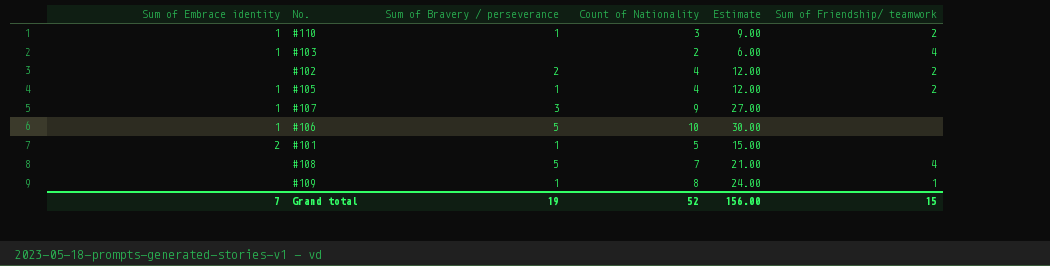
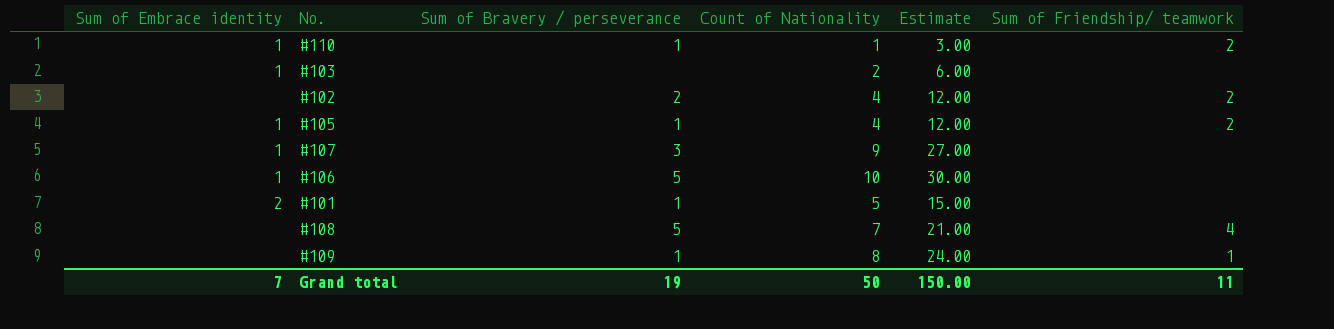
#110 | Count of Nationality: 3 -> 1
#110 | Estimate: 9.00 -> 3.00
#103 | Sum of Friendship/ teamwork: 4 -> none
Grand total | Count of Nationality: 52 -> 50
Grand total | Estimate: 156.00 -> 150.00
Grand total | Sum of Friendship/ teamwork: 15 -> 11

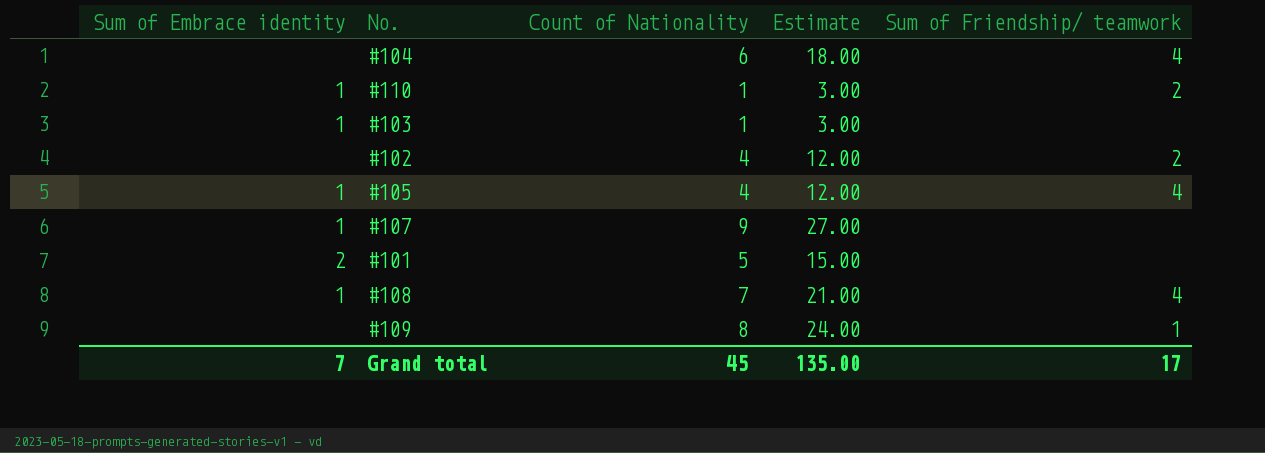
column Sum of Bravery / perseverance | position: 3 -> none
row #106: 1 | 5 | 10 | 30.00 | none -> none
row #104: none -> none | 6 | 18.00 | 4
#103 | Count of Nationality: 2 -> 1
#103 | Estimate: 6.00 -> 3.00
#105 | Sum of Friendship/ teamwork: 2 -> 4
#108 | Sum of Embrace identity: none -> 1
Grand total | Count of Nationality: 50 -> 45
Grand total | Estimate: 150.00 -> 135.00
Grand total | Sum of Friendship/ teamwork: 11 -> 17

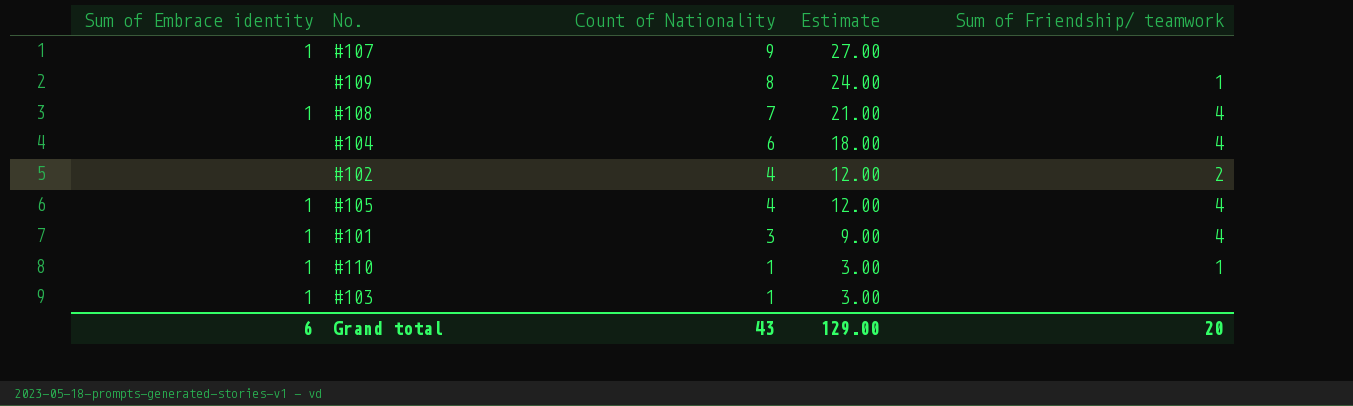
row order: none -> Count of Nationality descending
#101 | Sum of Embrace identity: 2 -> 1
#101 | Count of Nationality: 5 -> 3
#101 | Estimate: 15.00 -> 9.00
#101 | Sum of Friendship/ teamwork: none -> 4
#110 | Sum of Friendship/ teamwork: 2 -> 1
Grand total | Sum of Embrace identity: 7 -> 6
Grand total | Count of Nationality: 45 -> 43
Grand total | Estimate: 135.00 -> 129.00
Grand total | Sum of Friendship/ teamwork: 17 -> 20

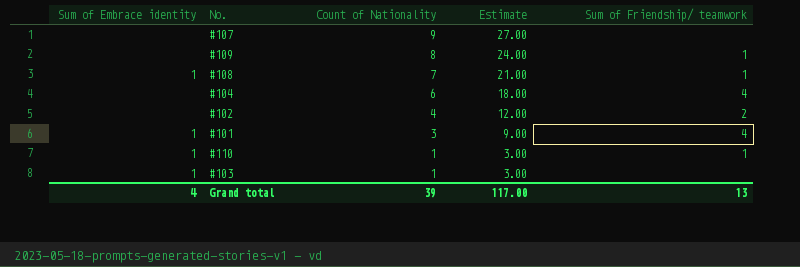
row #105: 1 | 4 | 12.00 | 4 -> none
#107 | Sum of Embrace identity: 1 -> none
#108 | Sum of Friendship/ teamwork: 4 -> 1
Grand total | Sum of Embrace identity: 6 -> 4
Grand total | Count of Nationality: 43 -> 39
Grand total | Estimate: 129.00 -> 117.00
Grand total | Sum of Friendship/ teamwork: 20 -> 13

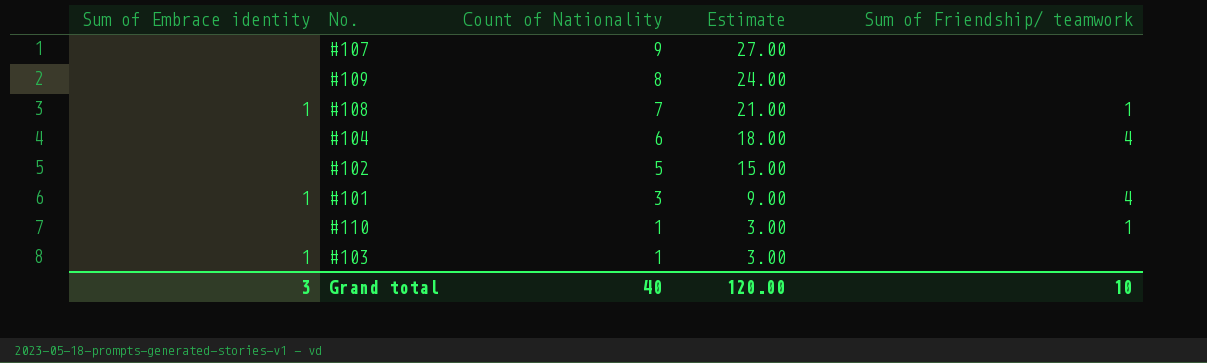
#109 | Sum of Friendship/ teamwork: 1 -> none
#102 | Count of Nationality: 4 -> 5
#102 | Estimate: 12.00 -> 15.00
#102 | Sum of Friendship/ teamwork: 2 -> none
#110 | Sum of Embrace identity: 1 -> none
Grand total | Sum of Embrace identity: 4 -> 3
Grand total | Count of Nationality: 39 -> 40
Grand total | Estimate: 117.00 -> 120.00
Grand total | Sum of Friendship/ teamwork: 13 -> 10

